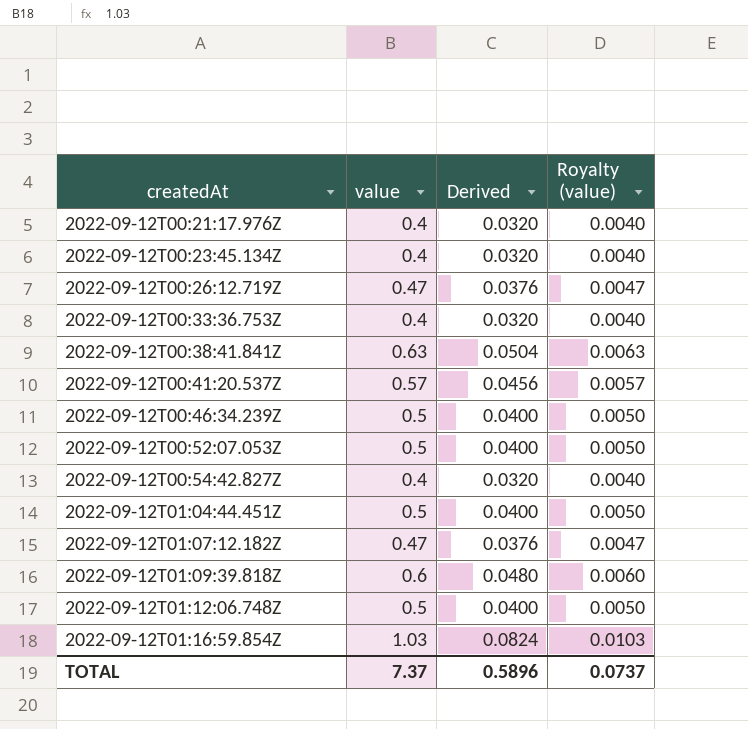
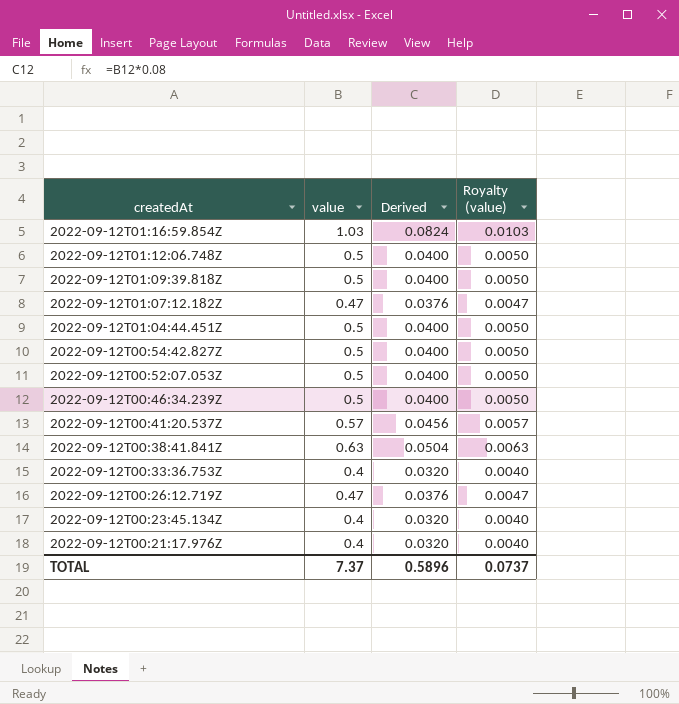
row order: createdAt ascending -> createdAt descending
2022-09-12T01:09:39.818Z | value: 0.6 -> 0.5
2022-09-12T01:09:39.818Z | Derived: 0.0480 -> 0.0400
2022-09-12T01:09:39.818Z | Royalty (value): 0.0060 -> 0.0050
2022-09-12T00:54:42.827Z | value: 0.4 -> 0.5
2022-09-12T00:54:42.827Z | Derived: 0.0320 -> 0.0400
2022-09-12T00:54:42.827Z | Royalty (value): 0.0040 -> 0.0050

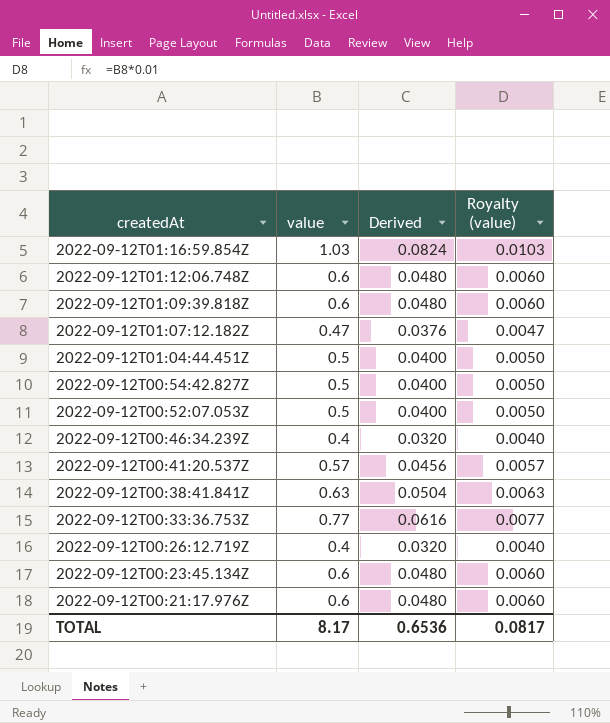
2022-09-12T01:12:06.748Z | value: 0.5 -> 0.6
2022-09-12T01:12:06.748Z | Derived: 0.0400 -> 0.0480
2022-09-12T01:12:06.748Z | Royalty (value): 0.0050 -> 0.0060
2022-09-12T01:09:39.818Z | value: 0.5 -> 0.6
2022-09-12T01:09:39.818Z | Derived: 0.0400 -> 0.0480
2022-09-12T01:09:39.818Z | Royalty (value): 0.0050 -> 0.0060
2022-09-12T00:46:34.239Z | value: 0.5 -> 0.4
2022-09-12T00:46:34.239Z | Derived: 0.0400 -> 0.0320
2022-09-12T00:46:34.239Z | Royalty (value): 0.0050 -> 0.0040
2022-09-12T00:33:36.753Z | value: 0.4 -> 0.77
2022-09-12T00:33:36.753Z | Derived: 0.0320 -> 0.0616
2022-09-12T00:33:36.753Z | Royalty (value): 0.0040 -> 0.0077
2022-09-12T00:26:12.719Z | value: 0.47 -> 0.4
2022-09-12T00:26:12.719Z | Derived: 0.0376 -> 0.0320
2022-09-12T00:26:12.719Z | Royalty (value): 0.0047 -> 0.0040
2022-09-12T00:23:45.134Z | value: 0.4 -> 0.6
2022-09-12T00:23:45.134Z | Derived: 0.0320 -> 0.0480
2022-09-12T00:23:45.134Z | Royalty (value): 0.0040 -> 0.0060
2022-09-12T00:21:17.976Z | value: 0.4 -> 0.6
2022-09-12T00:21:17.976Z | Derived: 0.0320 -> 0.0480
2022-09-12T00:21:17.976Z | Royalty (value): 0.0040 -> 0.0060
TOTAL | value: 7.37 -> 8.17
TOTAL | Derived: 0.5896 -> 0.6536
TOTAL | Royalty (value): 0.0737 -> 0.0817

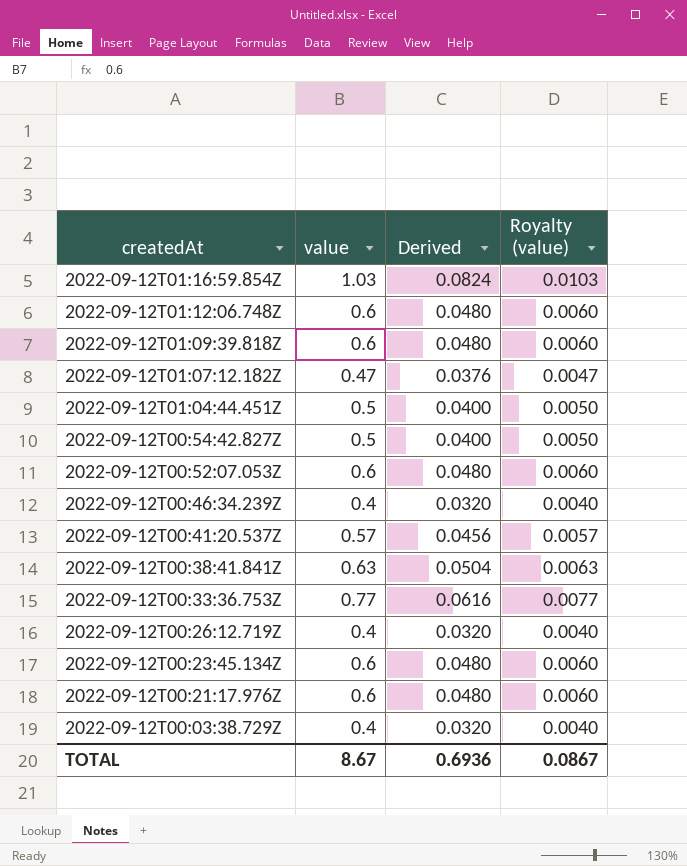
2022-09-12T00:52:07.053Z | value: 0.5 -> 0.6
2022-09-12T00:52:07.053Z | Derived: 0.0400 -> 0.0480
2022-09-12T00:52:07.053Z | Royalty (value): 0.0050 -> 0.0060
row 2022-09-12T00:03:38.729Z: none -> 0.4 | 0.0320 | 0.0040
TOTAL | value: 8.17 -> 8.67
TOTAL | Derived: 0.6536 -> 0.6936
TOTAL | Royalty (value): 0.0817 -> 0.0867

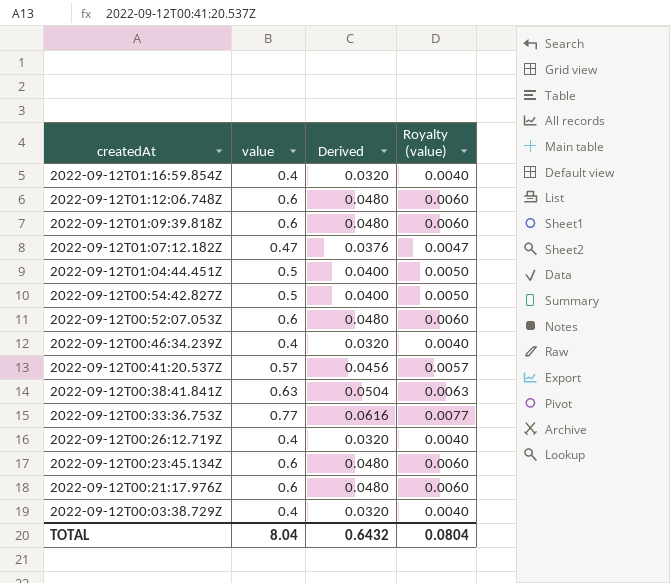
2022-09-12T01:16:59.854Z | value: 1.03 -> 0.4
2022-09-12T01:16:59.854Z | Derived: 0.0824 -> 0.0320
2022-09-12T01:16:59.854Z | Royalty (value): 0.0103 -> 0.0040
TOTAL | value: 8.67 -> 8.04
TOTAL | Derived: 0.6936 -> 0.6432
TOTAL | Royalty (value): 0.0867 -> 0.0804

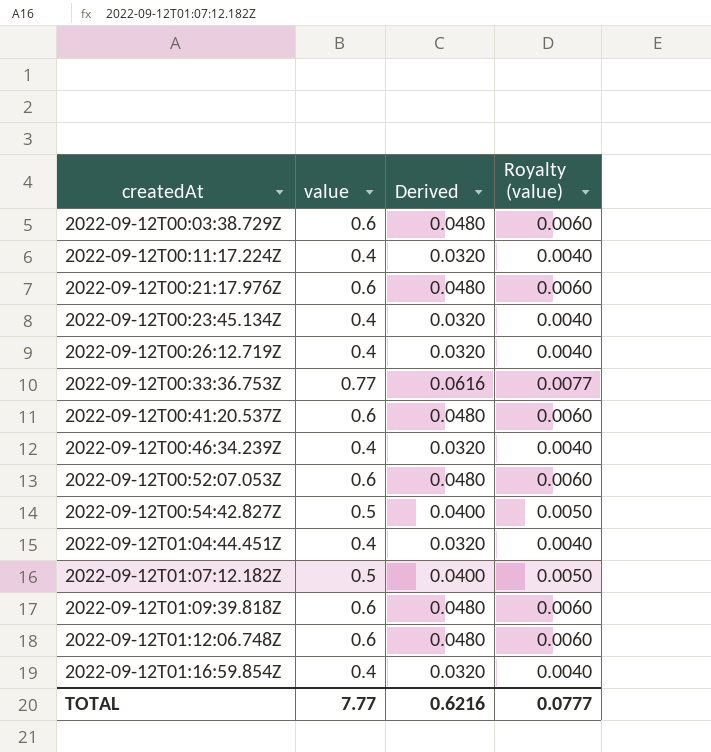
row order: createdAt descending -> createdAt ascending
row 2022-09-12T00:38:41.841Z: 0.63 | 0.0504 | 0.0063 -> none
2022-09-12T00:03:38.729Z | value: 0.4 -> 0.6
2022-09-12T00:03:38.729Z | Derived: 0.0320 -> 0.0480
2022-09-12T00:03:38.729Z | Royalty (value): 0.0040 -> 0.0060
row 2022-09-12T00:11:17.224Z: none -> 0.4 | 0.0320 | 0.0040
2022-09-12T00:23:45.134Z | value: 0.6 -> 0.4
2022-09-12T00:23:45.134Z | Derived: 0.0480 -> 0.0320
2022-09-12T00:23:45.134Z | Royalty (value): 0.0060 -> 0.0040
2022-09-12T00:41:20.537Z | value: 0.57 -> 0.6
2022-09-12T00:41:20.537Z | Derived: 0.0456 -> 0.0480
2022-09-12T00:41:20.537Z | Royalty (value): 0.0057 -> 0.0060
2022-09-12T01:04:44.451Z | value: 0.5 -> 0.4
2022-09-12T01:04:44.451Z | Derived: 0.0400 -> 0.0320
2022-09-12T01:04:44.451Z | Royalty (value): 0.0050 -> 0.0040
2022-09-12T01:07:12.182Z | value: 0.47 -> 0.5
2022-09-12T01:07:12.182Z | Derived: 0.0376 -> 0.0400
2022-09-12T01:07:12.182Z | Royalty (value): 0.0047 -> 0.0050
TOTAL | value: 8.04 -> 7.77
TOTAL | Derived: 0.6432 -> 0.6216
TOTAL | Royalty (value): 0.0804 -> 0.0777

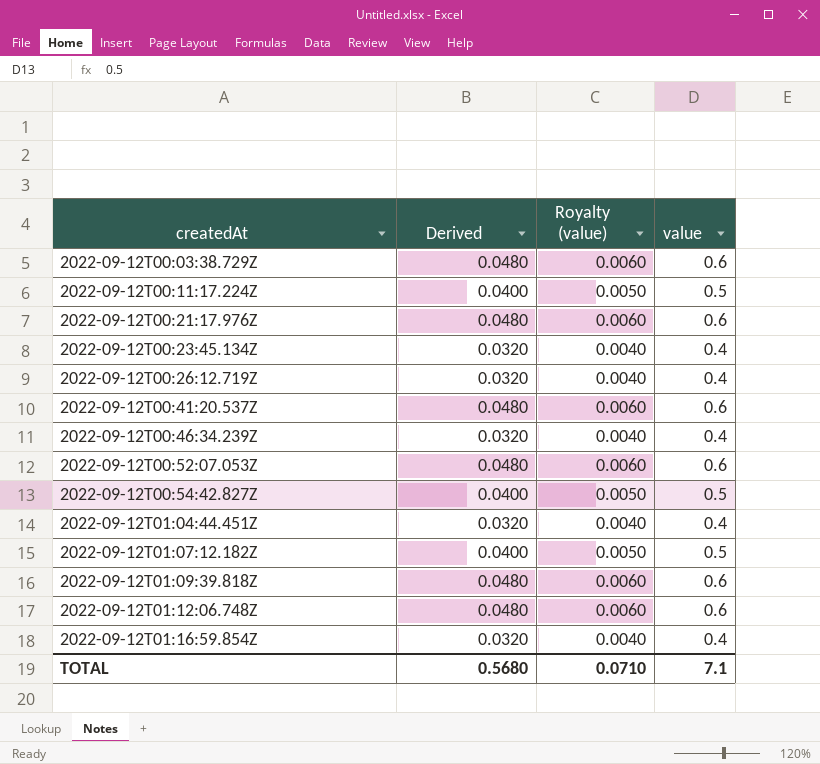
column value | position: 2 -> 4
row 2022-09-12T00:33:36.753Z: 0.77 | 0.0616 | 0.0077 -> none
2022-09-12T00:11:17.224Z | Derived: 0.0320 -> 0.0400
2022-09-12T00:11:17.224Z | Royalty (value): 0.0040 -> 0.0050
2022-09-12T00:11:17.224Z | value: 0.4 -> 0.5
TOTAL | Derived: 0.6216 -> 0.5680
TOTAL | Royalty (value): 0.0777 -> 0.0710
TOTAL | value: 7.77 -> 7.1

